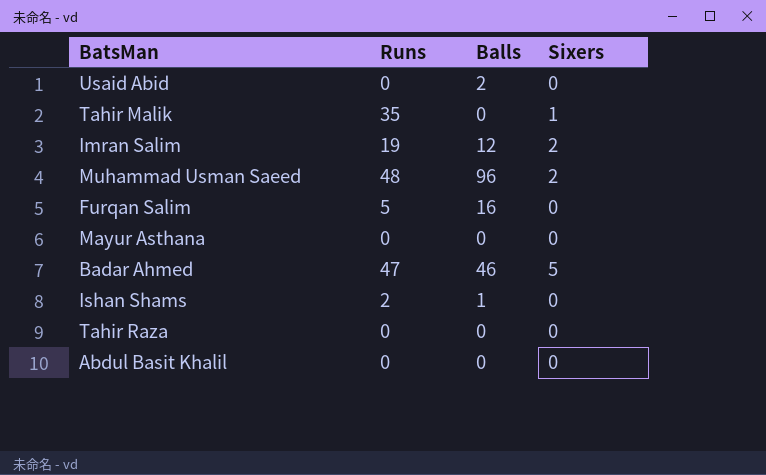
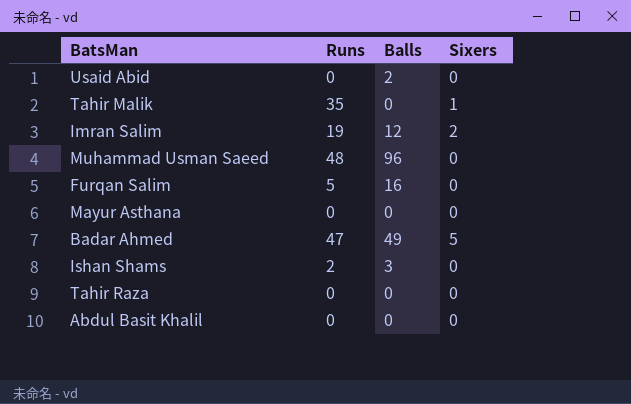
Muhammad Usman Saeed | Sixers: 2 -> 0
Badar Ahmed | Balls: 46 -> 49
Ishan Shams | Balls: 1 -> 3

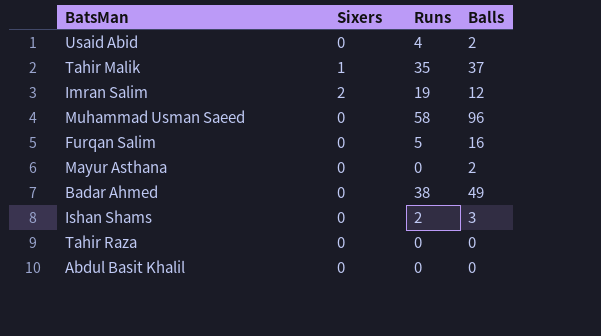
column Sixers | position: 4 -> 2
Usaid Abid | Runs: 0 -> 4
Tahir Malik | Balls: 0 -> 37
Muhammad Usman Saeed | Runs: 48 -> 58
Mayur Asthana | Balls: 0 -> 2
Badar Ahmed | Sixers: 5 -> 0
Badar Ahmed | Runs: 47 -> 38

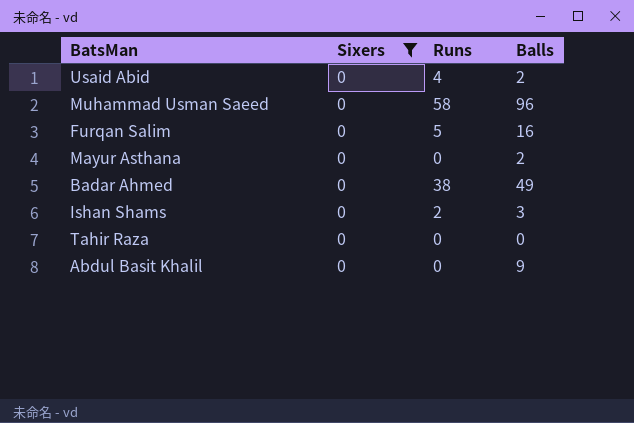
filter: none -> Sixers = 0
Abdul Basit Khalil | Balls: 0 -> 9

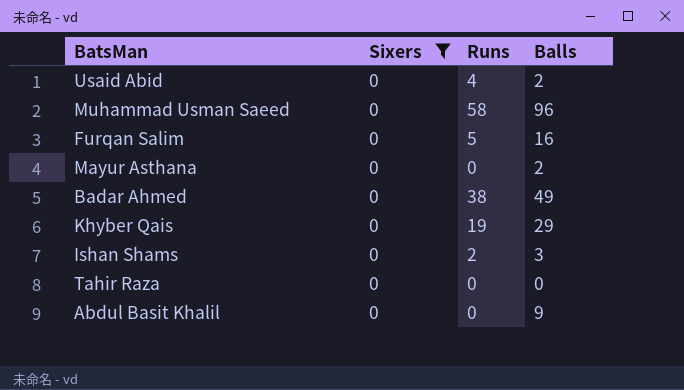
row Khyber Qais: none -> 0 | 19 | 29

